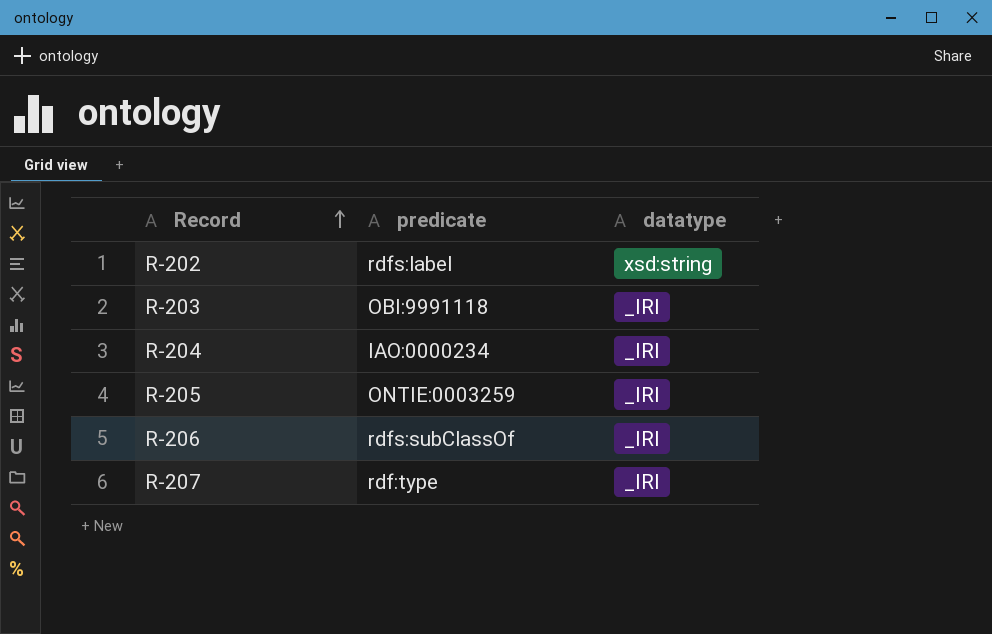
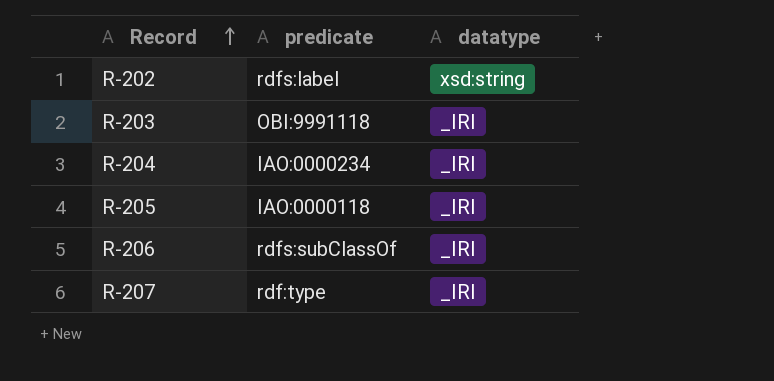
R-205 | predicate: ONTIE:0003259 -> IAO:0000118

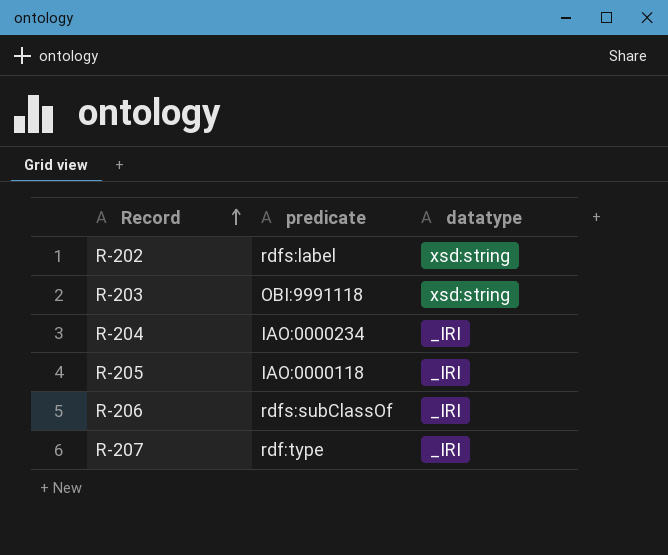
R-203 | datatype: _IRI -> xsd:string

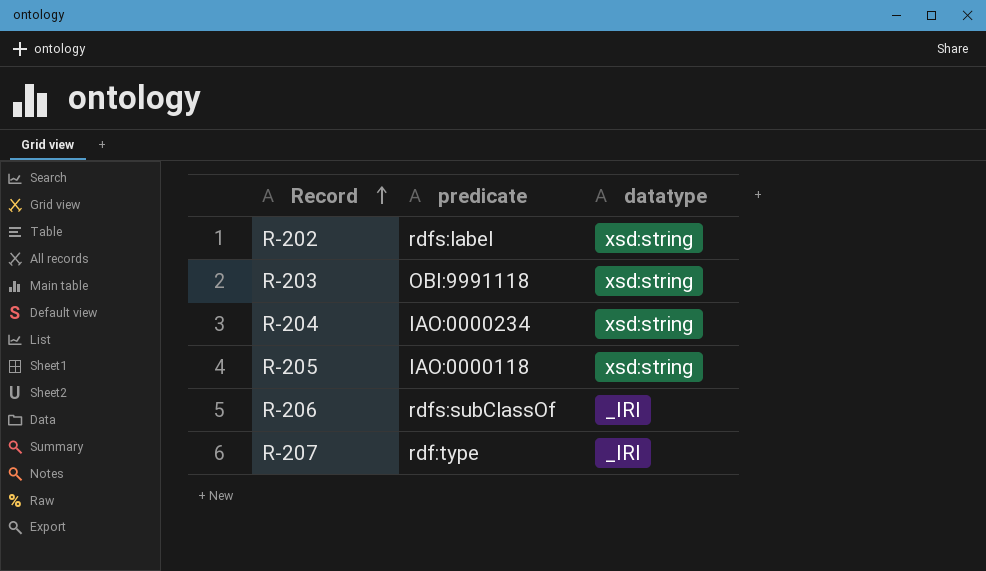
R-204 | datatype: _IRI -> xsd:string
R-205 | datatype: _IRI -> xsd:string

